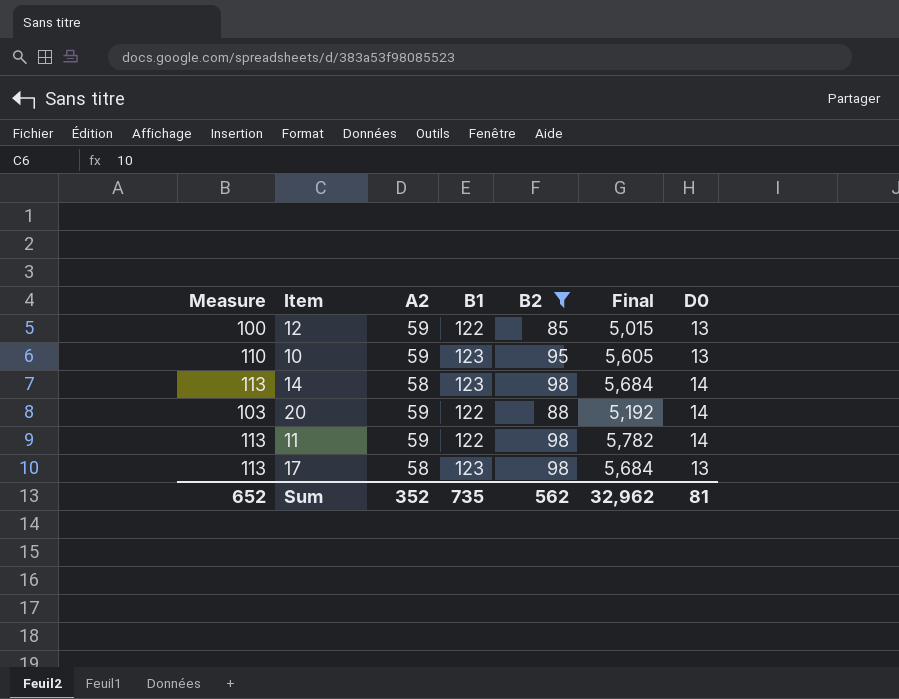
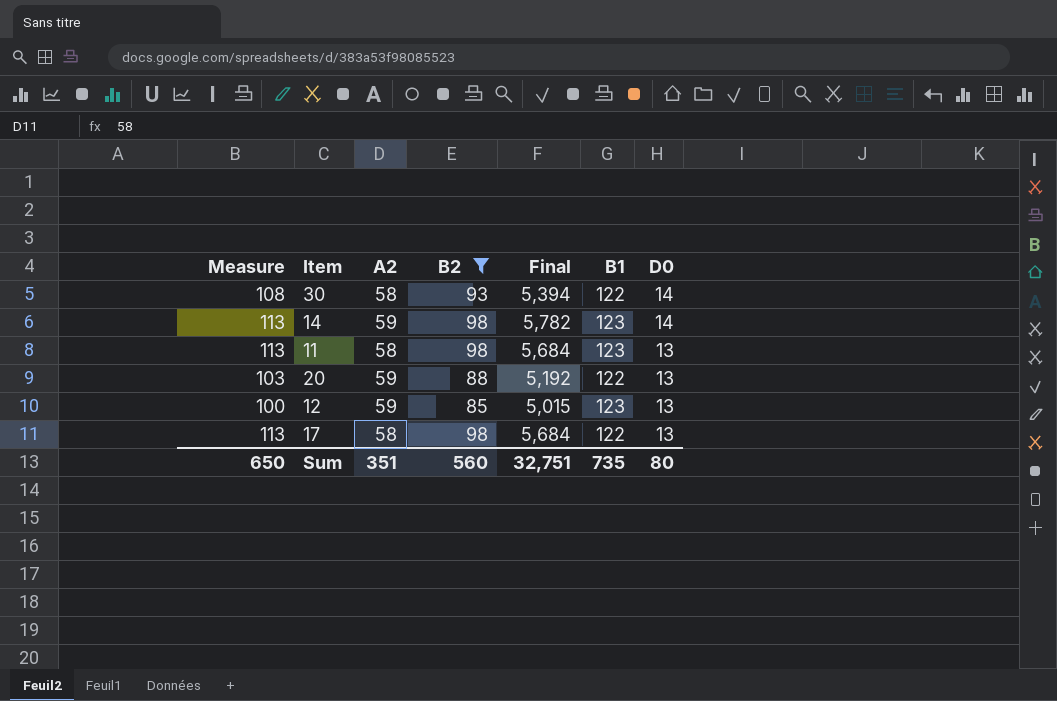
row order: none -> D0 descending
column B1 | position: 4 -> 6
row 10: 110 | 59 | 123 | 95 | 5,605 | 13 -> none
row 30: none -> 108 | 58 | 93 | 5,394 | 122 | 14
14 | A2: 58 -> 59
14 | Final: 5,684 -> 5,782
11 | A2: 59 -> 58
11 | Final: 5,782 -> 5,684
11 | B1: 122 -> 123
11 | D0: 14 -> 13
20 | D0: 14 -> 13
12 | B1: 122 -> 123
17 | B1: 123 -> 122
Sum | Measure: 652 -> 650
Sum | A2: 352 -> 351
Sum | B2: 562 -> 560
Sum | Final: 32,962 -> 32,751
Sum | D0: 81 -> 80

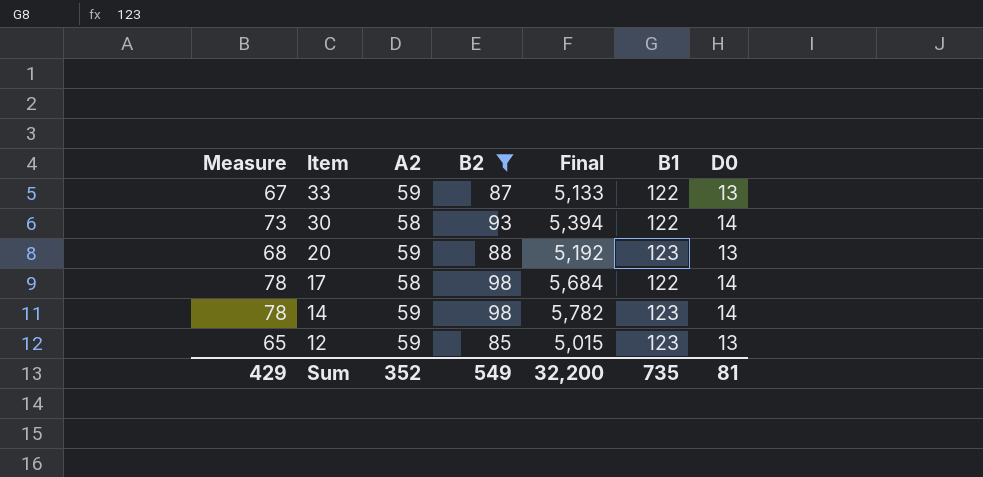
row order: D0 descending -> Item descending
column Measure | formula: [B2] + 15 -> [B2] - 20
row 11: 113 | 58 | 98 | 5,684 | 123 | 13 -> none
row 33: none -> 67 | 59 | 87 | 5,133 | 122 | 13
20 | B1: 122 -> 123
17 | D0: 13 -> 14
Sum | Measure: 650 -> 429
Sum | A2: 351 -> 352
Sum | B2: 560 -> 549
Sum | Final: 32,751 -> 32,200
Sum | D0: 80 -> 81

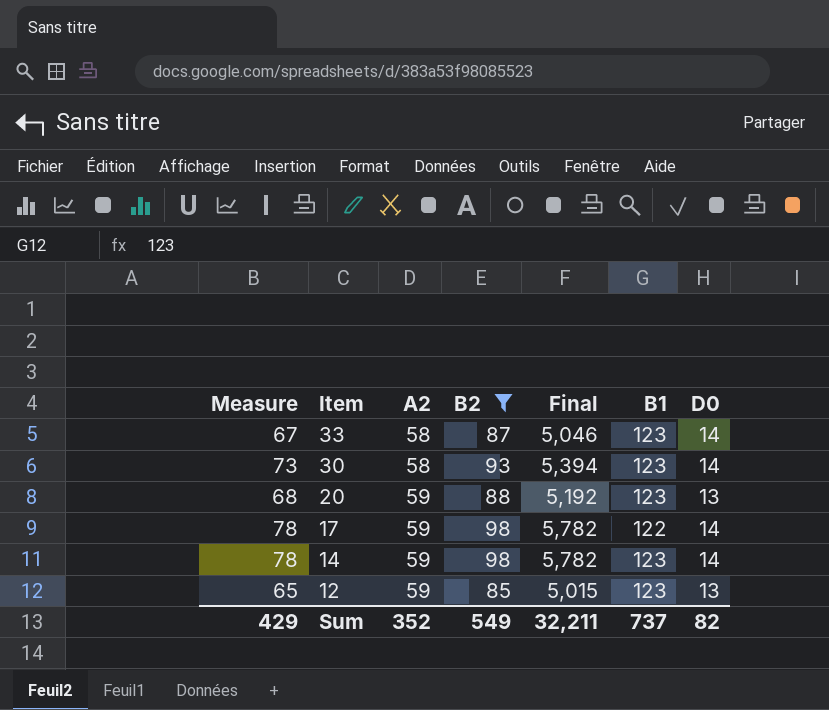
33 | A2: 59 -> 58
33 | Final: 5,133 -> 5,046
33 | B1: 122 -> 123
33 | D0: 13 -> 14
30 | B1: 122 -> 123
17 | A2: 58 -> 59
17 | Final: 5,684 -> 5,782
Sum | Final: 32,200 -> 32,211
Sum | B1: 735 -> 737
Sum | D0: 81 -> 82

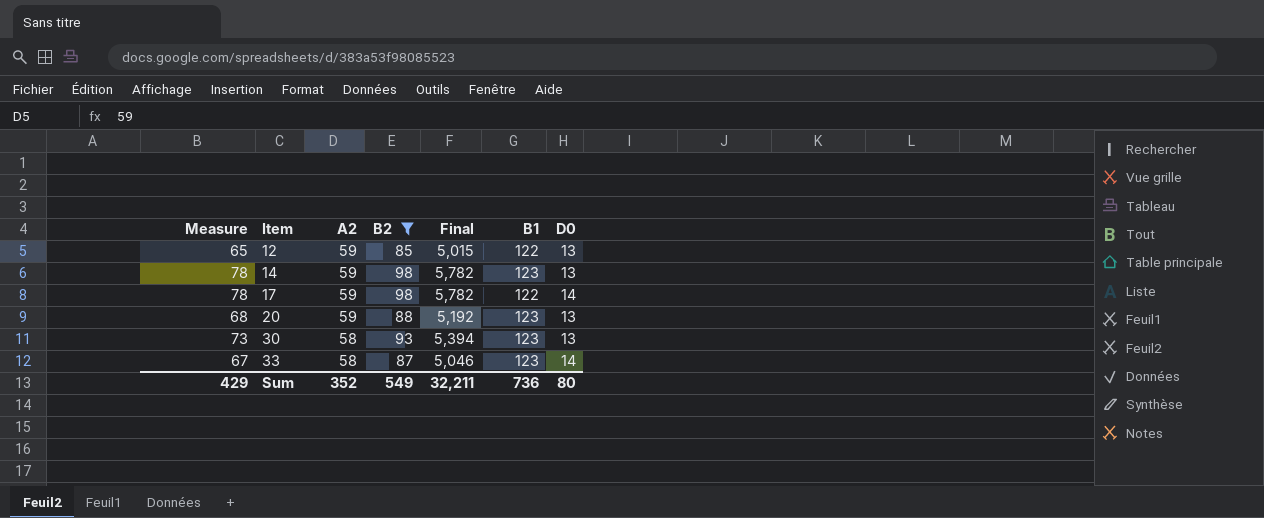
row order: Item descending -> Item ascending
12 | B1: 123 -> 122
14 | D0: 14 -> 13
30 | D0: 14 -> 13
Sum | B1: 737 -> 736
Sum | D0: 82 -> 80

